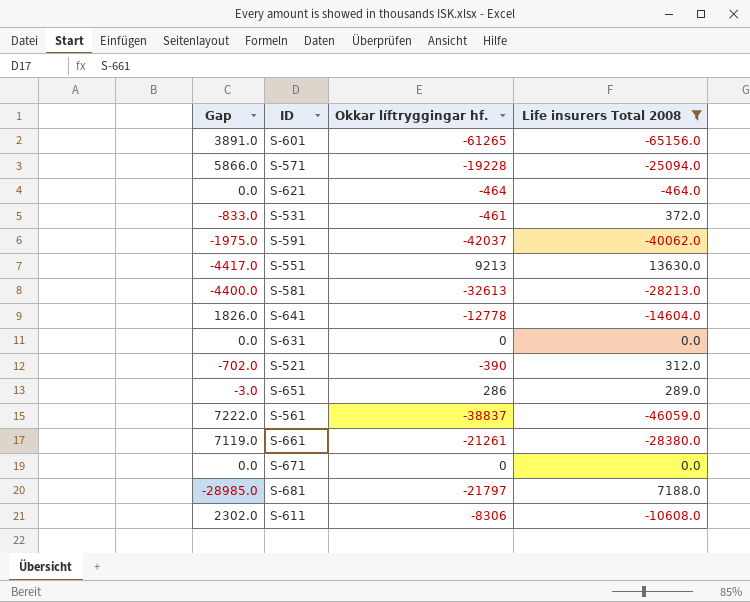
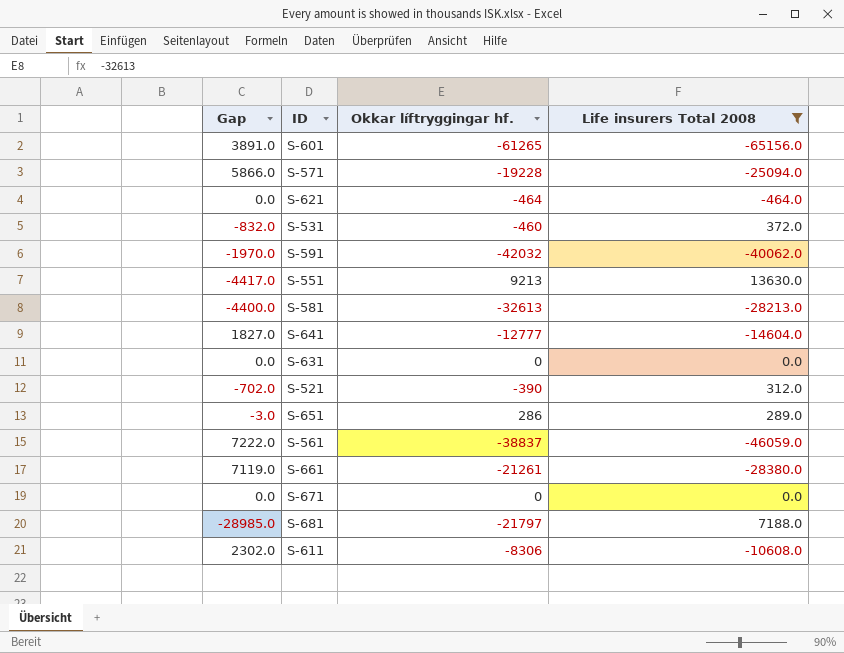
S-531 | Gap: -833.0 -> -832.0
S-531 | Okkar líftryggingar hf.: -461 -> -460
S-591 | Gap: -1975.0 -> -1970.0
S-591 | Okkar líftryggingar hf.: -42037 -> -42032
S-641 | Gap: 1826.0 -> 1827.0
S-641 | Okkar líftryggingar hf.: -12778 -> -12777

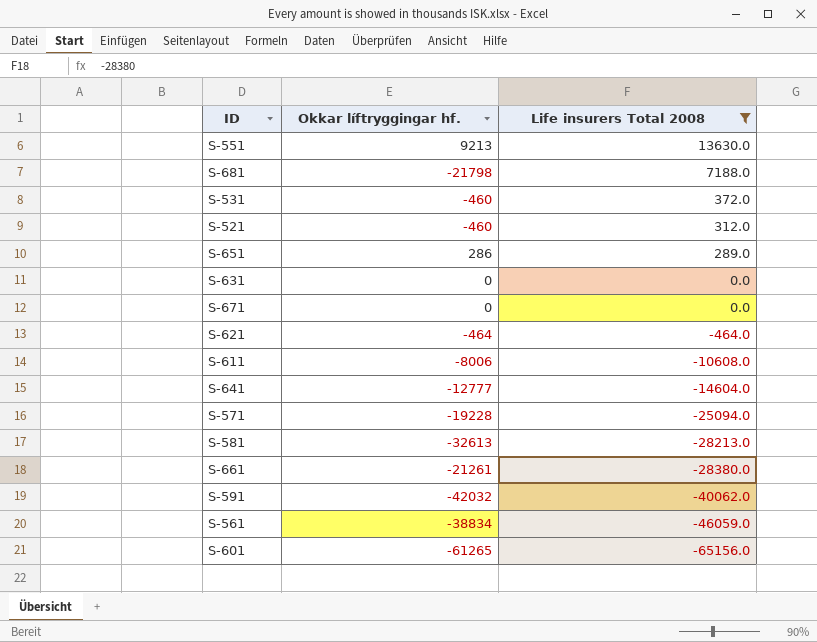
row order: none -> Life insurers Total 2008 descending
column Gap | formula: [Okkar líftryggingar hf.] - [Life insurers Total 2008] -> none
S-681 | Okkar líftryggingar hf.: -21797 -> -21798
S-521 | Okkar líftryggingar hf.: -390 -> -460
S-611 | Okkar líftryggingar hf.: -8306 -> -8006
S-561 | Okkar líftryggingar hf.: -38837 -> -38834

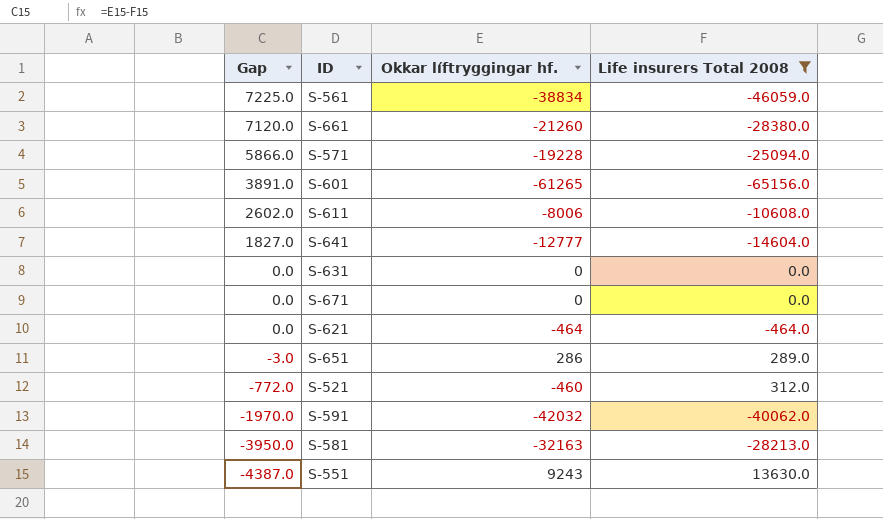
row order: Life insurers Total 2008 descending -> Gap descending
column Gap | formula: none -> [Okkar líftryggingar hf.] - [Life insurers Total 2008]
row S-681: -21798 | 7188.0 -> none
row S-531: -460 | 372.0 -> none
S-661 | Okkar líftryggingar hf.: -21261 -> -21260
S-581 | Okkar líftryggingar hf.: -32613 -> -32163
S-551 | Okkar líftryggingar hf.: 9213 -> 9243

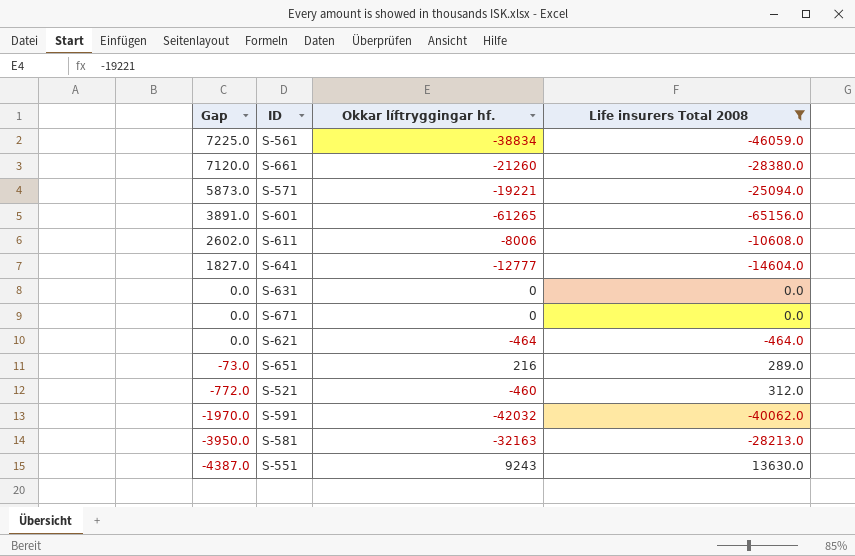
S-571 | Gap: 5866.0 -> 5873.0
S-571 | Okkar líftryggingar hf.: -19228 -> -19221
S-651 | Gap: -3.0 -> -73.0
S-651 | Okkar líftryggingar hf.: 286 -> 216

